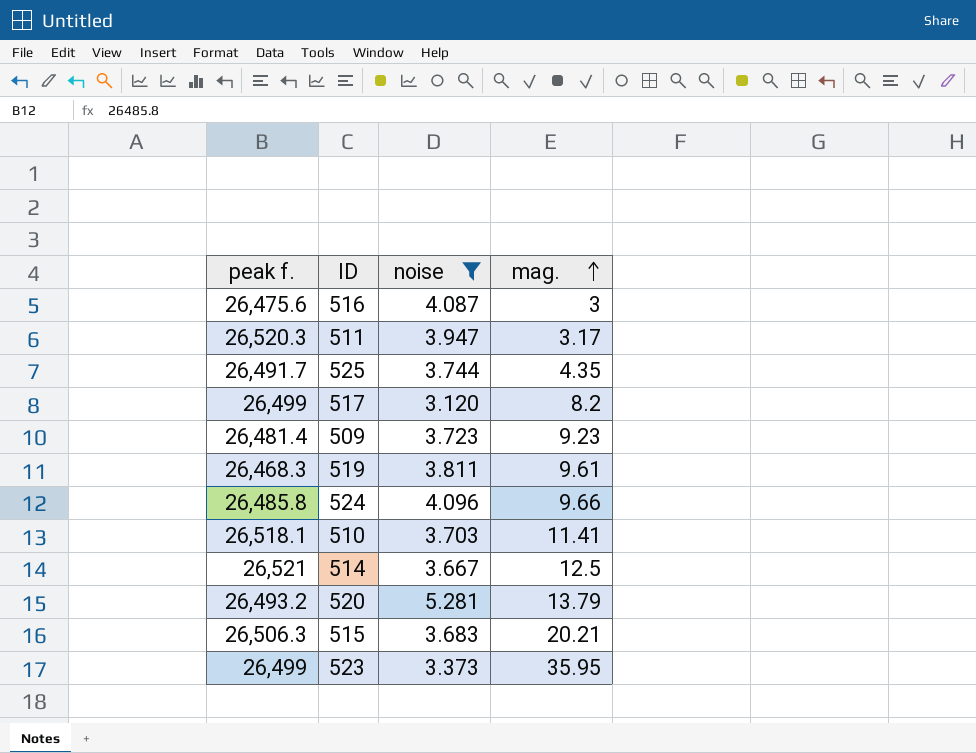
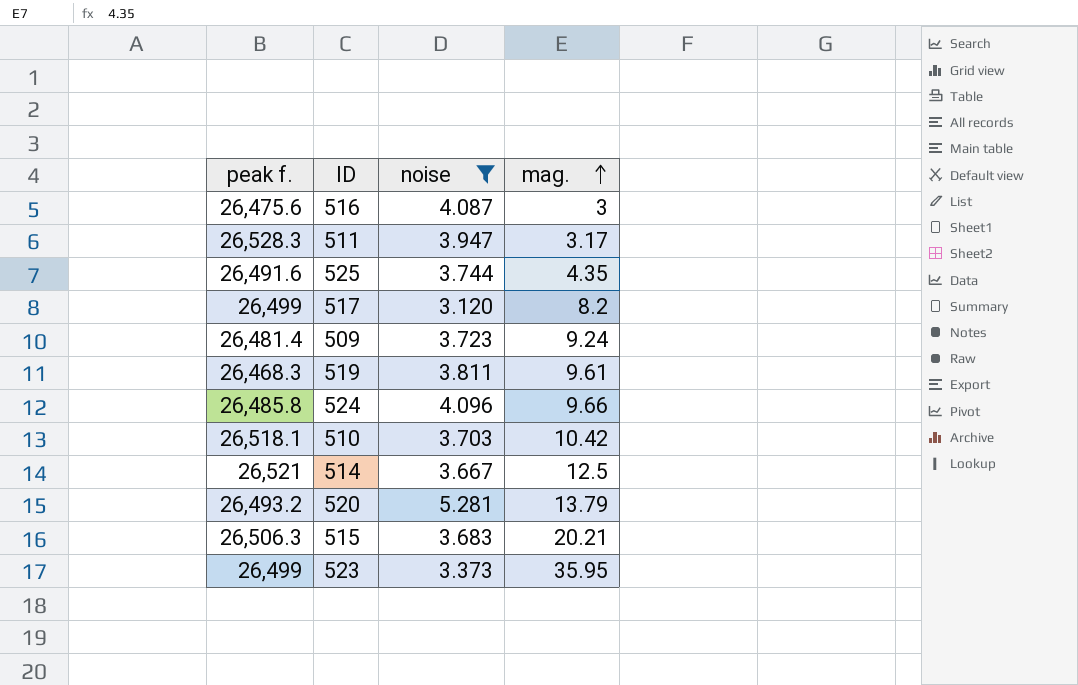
511 | peak f.: 26,520.3 -> 26,528.3
525 | peak f.: 26,491.7 -> 26,491.6
509 | mag.: 9.23 -> 9.24
510 | mag.: 11.41 -> 10.42

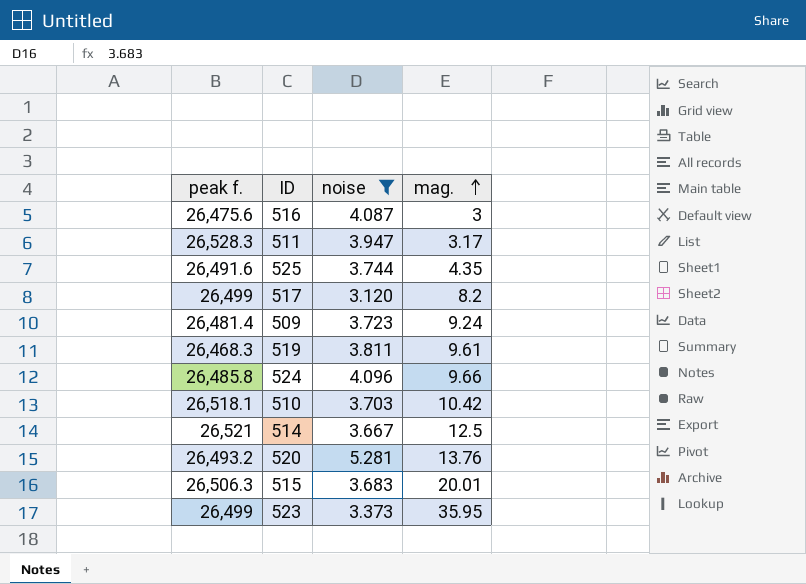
520 | mag.: 13.79 -> 13.76
515 | mag.: 20.21 -> 20.01

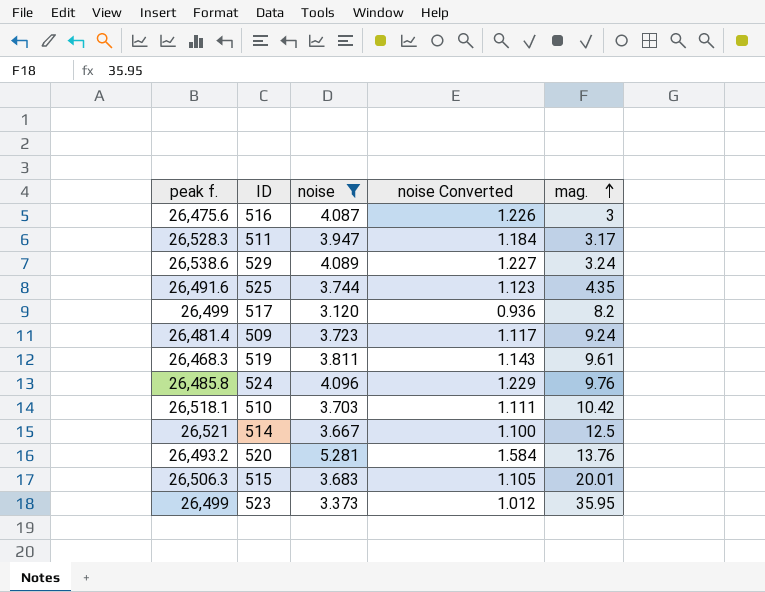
column noise Converted | formula: none -> [noise] * 0.3
row 529: none -> 26,538.6 | 4.089 | 1.227 | 3.24
524 | mag.: 9.66 -> 9.76

